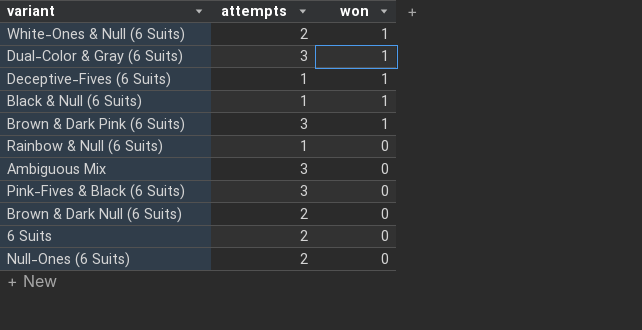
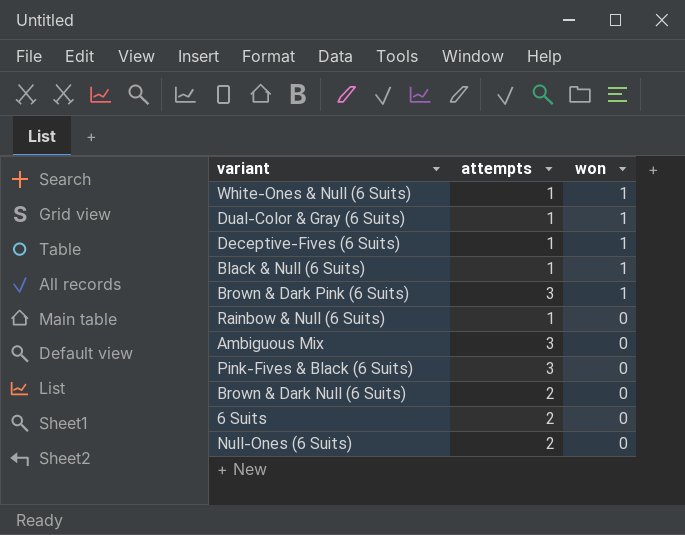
White-Ones & Null (6 Suits) | attempts: 2 -> 1
Dual-Color & Gray (6 Suits) | attempts: 3 -> 1

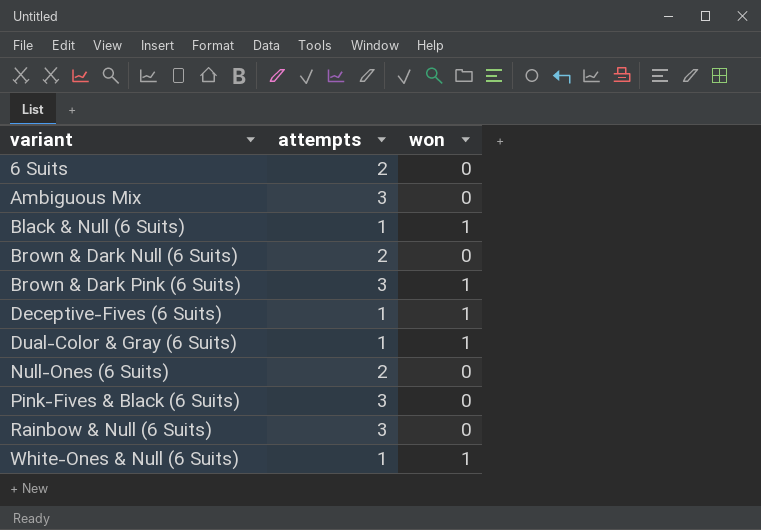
row order: won descending -> variant ascending
Rainbow & Null (6 Suits) | attempts: 1 -> 3

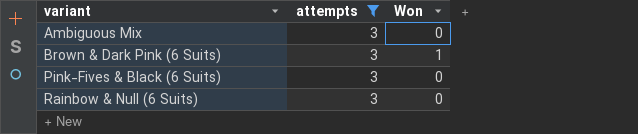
filter: none -> attempts = 3
column name: won -> Won

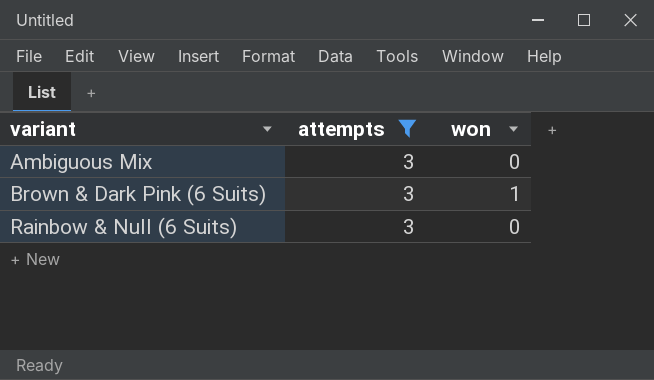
column name: Won -> won
row Pink-Fives & Black (6 Suits): 3 | 0 -> none

